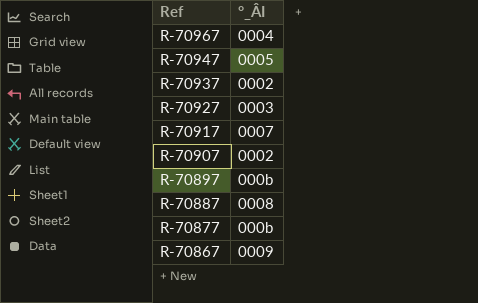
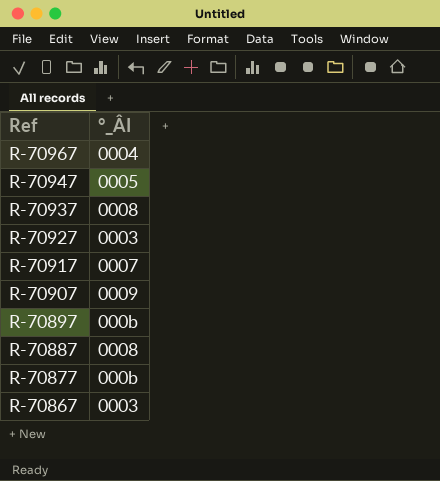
R-70937 | °_ÂI: 0002 -> 0008
R-70907 | °_ÂI: 0002 -> 0009
R-70867 | °_ÂI: 0009 -> 0003

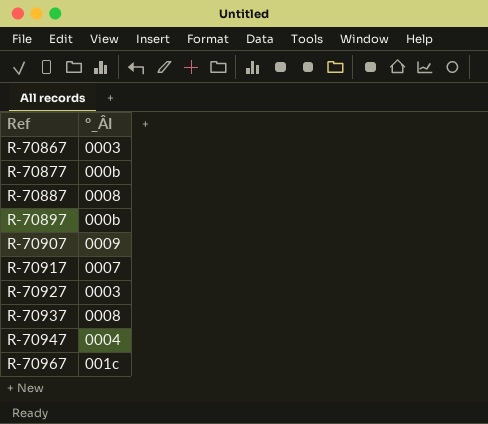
row order: Ref descending -> Ref ascending
R-70947 | °_ÂI: 0005 -> 0004
R-70967 | °_ÂI: 0004 -> 001c

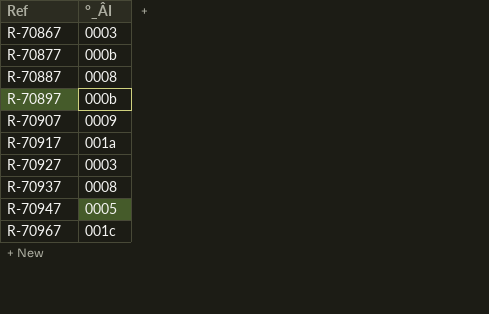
R-70917 | °_ÂI: 0007 -> 001a
R-70947 | °_ÂI: 0004 -> 0005

